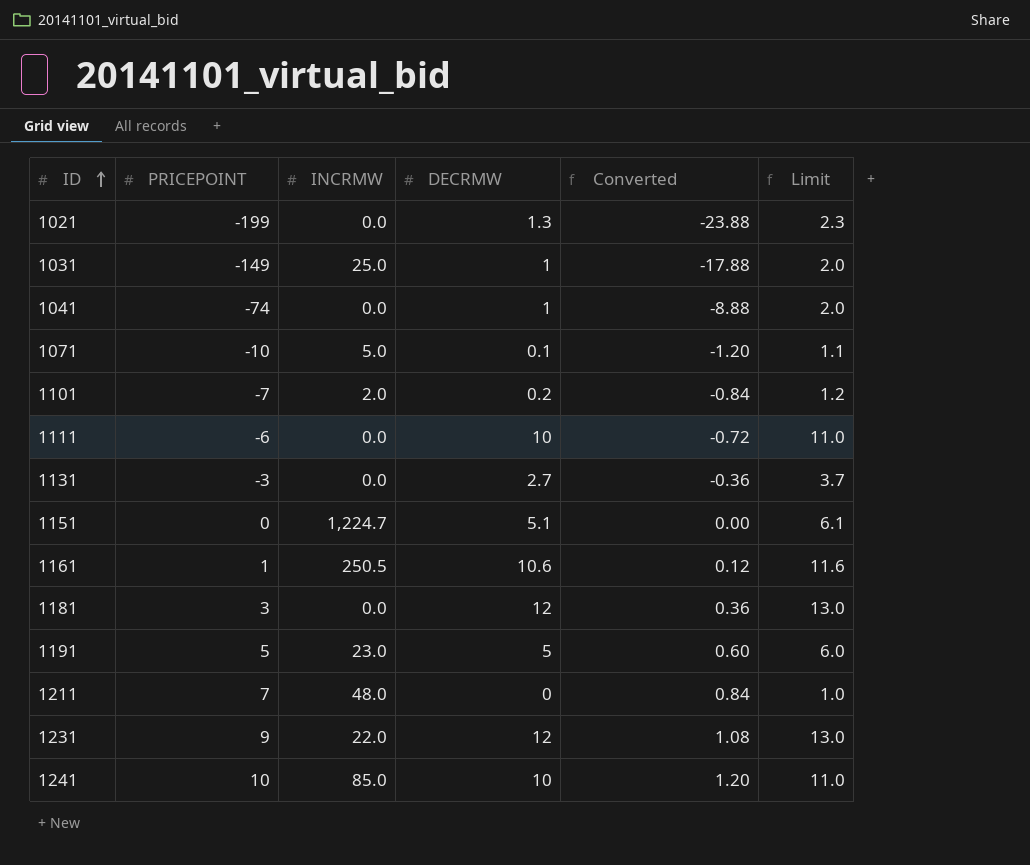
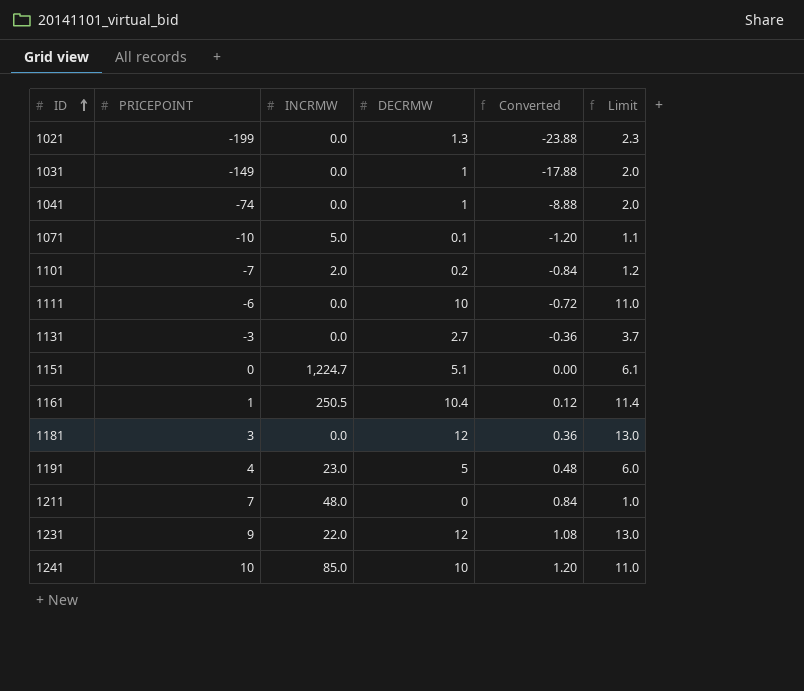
1031 | INCRMW: 25.0 -> 0.0
1161 | DECRMW: 10.6 -> 10.4
1161 | Limit: 11.6 -> 11.4
1191 | PRICEPOINT: 5 -> 4
1191 | Converted: 0.60 -> 0.48

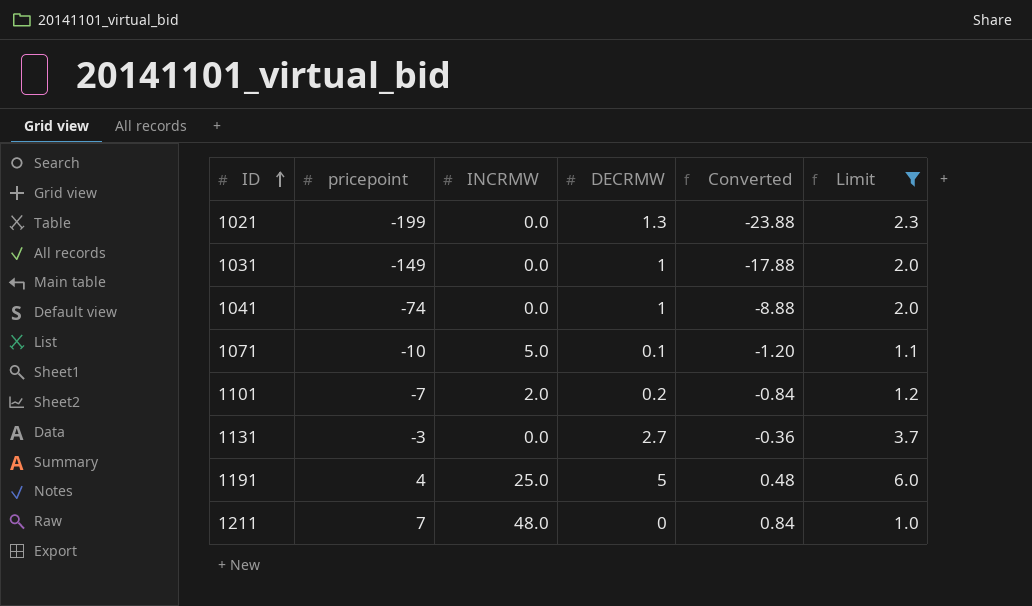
filter: none -> Limit <= 6.0
column name: PRICEPOINT -> pricepoint
1191 | INCRMW: 23.0 -> 25.0

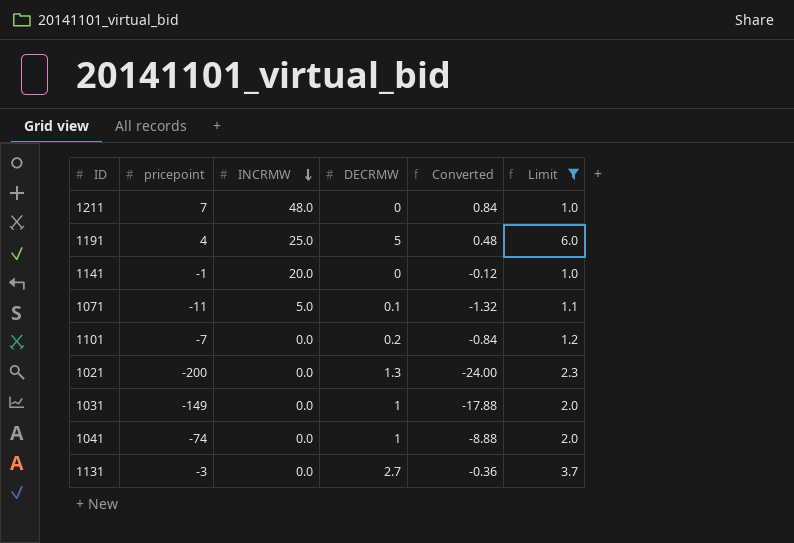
row order: ID ascending -> INCRMW descending
row 1141: none -> -1 | 20.0 | 0 | -0.12 | 1.0
1071 | pricepoint: -10 -> -11
1071 | Converted: -1.20 -> -1.32
1101 | INCRMW: 2.0 -> 0.0
1021 | pricepoint: -199 -> -200
1021 | Converted: -23.88 -> -24.00

